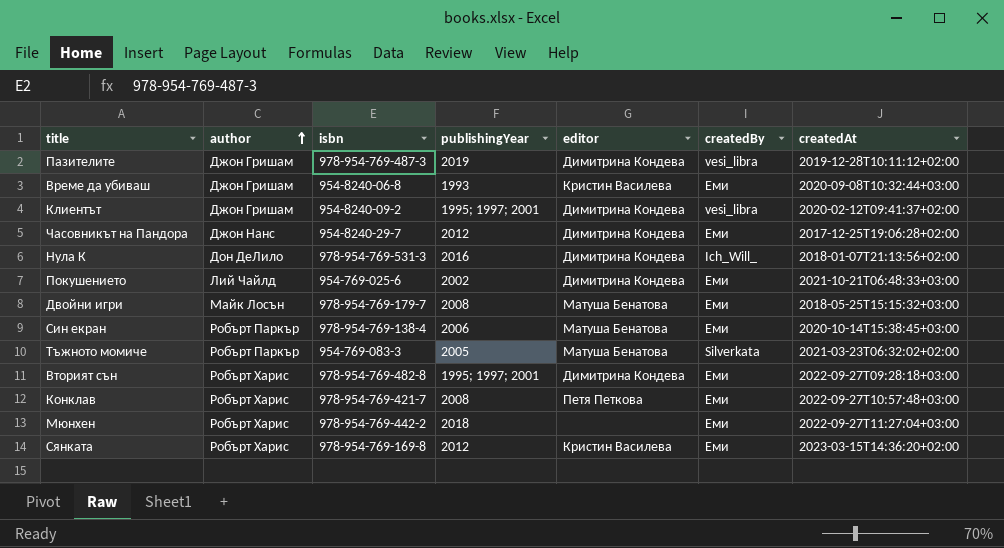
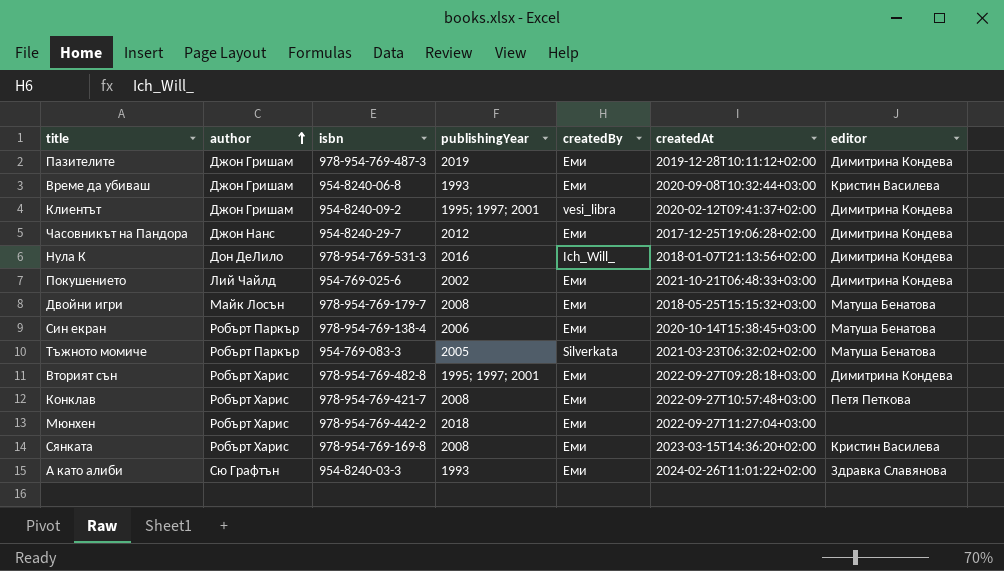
column editor | position: 5 -> 7
Пазителите | createdBy: vesi_libra -> Еми
Сянката | publishingYear: 2012 -> 2008
row А като алиби: none -> Сю Графтън | 954-8240-03-3 | 1993 | Еми | 2024-02-26T11:01:22+02:00 | Здравка Славянова

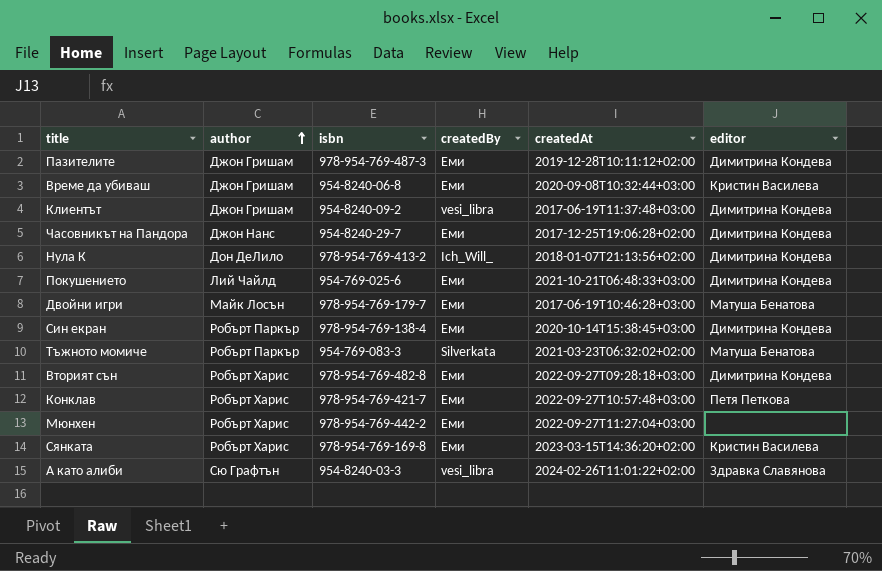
column publishingYear | position: 4 -> none
Клиентът | createdAt: 2020-02-12T09:41:37+02:00 -> 2017-06-19T11:37:48+03:00
Нула К | isbn: 978-954-769-531-3 -> 978-954-769-413-2
Двойни игри | createdAt: 2018-05-25T15:15:32+03:00 -> 2017-06-19T10:46:28+03:00
Син екран | editor: Матуша Бенатова -> Димитрина Кондева
А като алиби | createdBy: Еми -> vesi_libra

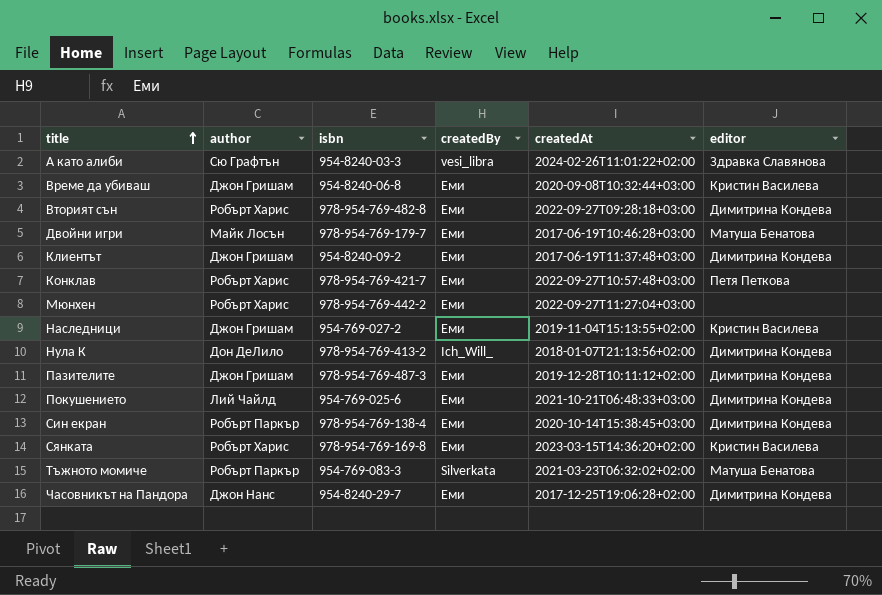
row order: author ascending -> title ascending
Клиентът | createdBy: vesi_libra -> Еми
row Наследници: none -> Джон Гришам | 954-769-027-2 | Еми | 2019-11-04T15:13:55+02:00 | Кристин Василева

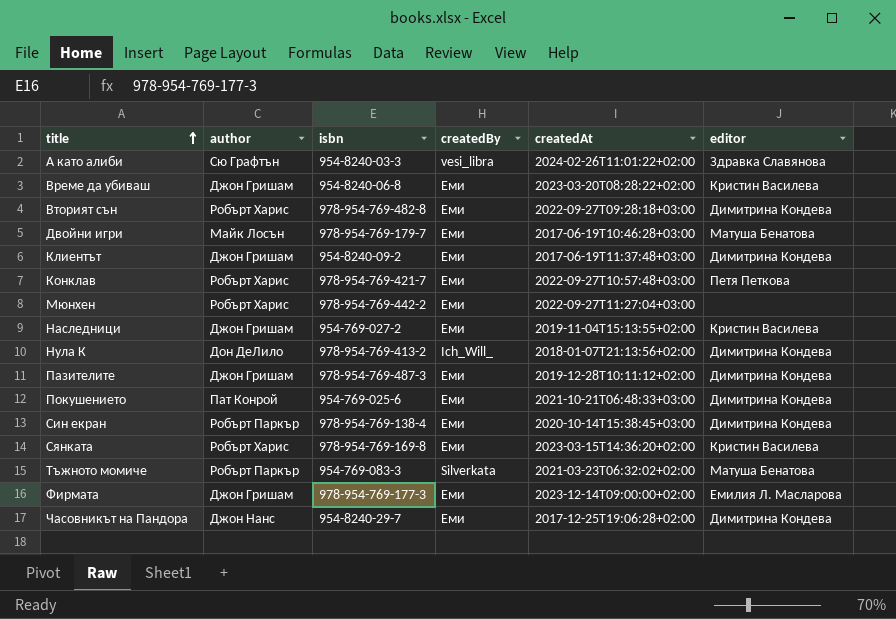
Време да убиваш | createdAt: 2020-09-08T10:32:44+03:00 -> 2023-03-20T08:28:22+02:00
Покушението | author: Лий Чайлд -> Пат Конрой
row Фирмата: none -> Джон Гришам | 978-954-769-177-3 | Еми | 2023-12-14T09:00:00+02:00 | Емилия Л. Масларова

